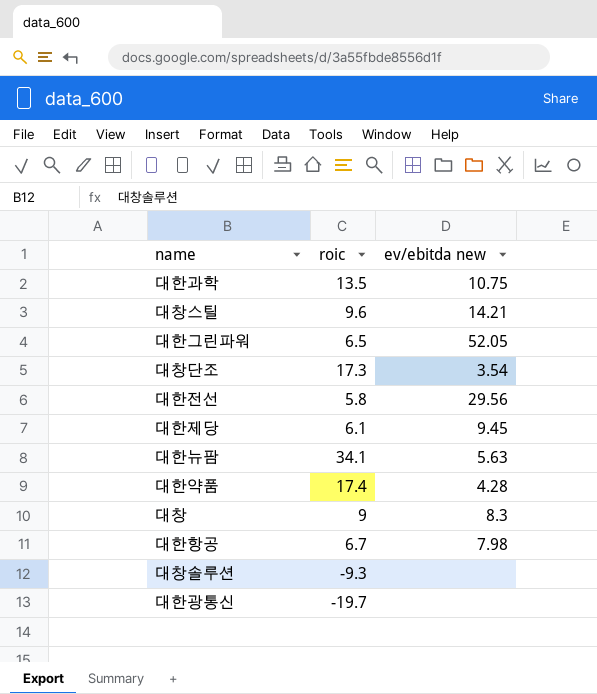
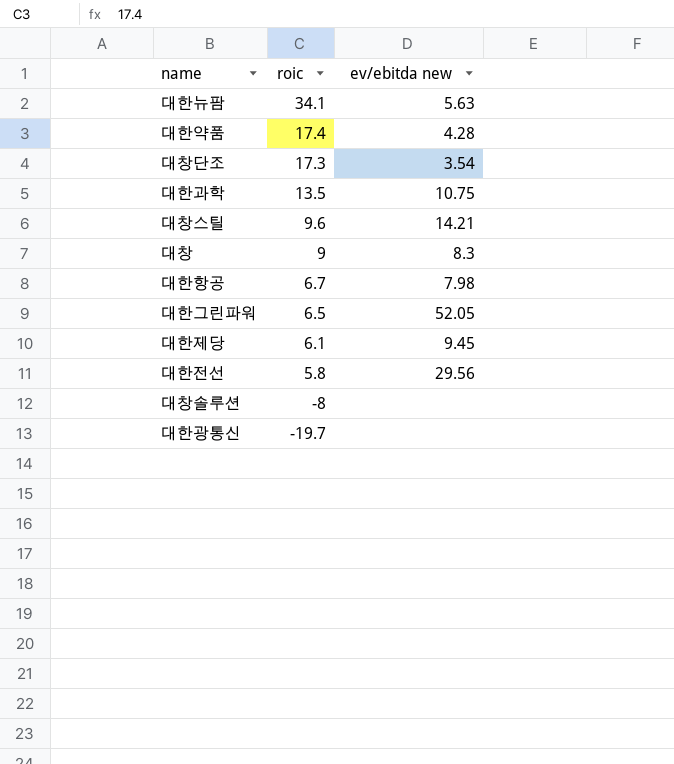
row order: none -> roic descending
대창솔루션 | roic: -9.3 -> -8

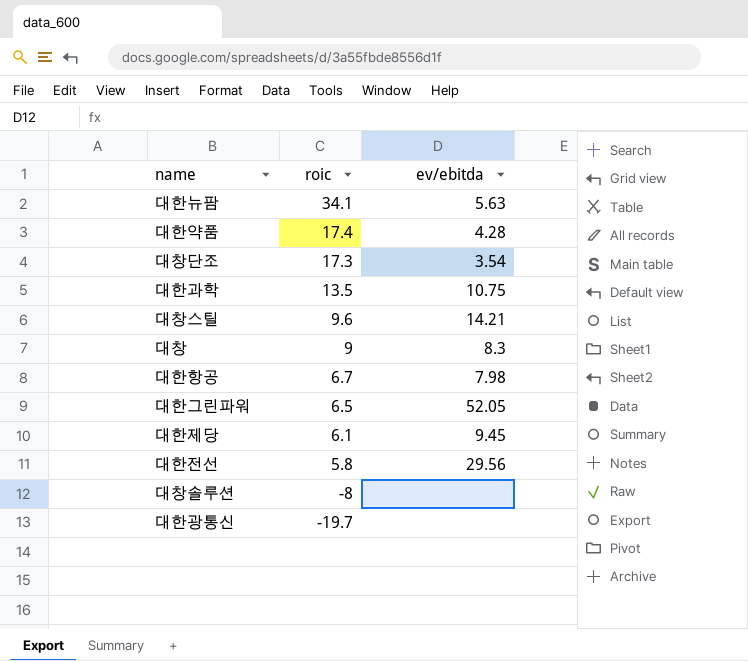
column name: ev/ebitda new -> ev/ebitda

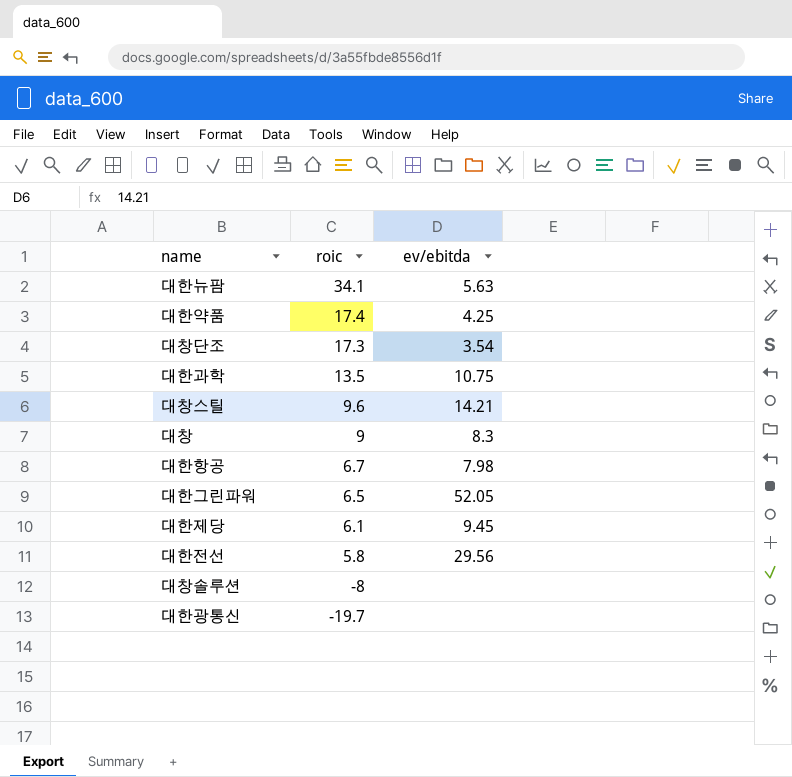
대한약품 | ev/ebitda: 4.28 -> 4.25

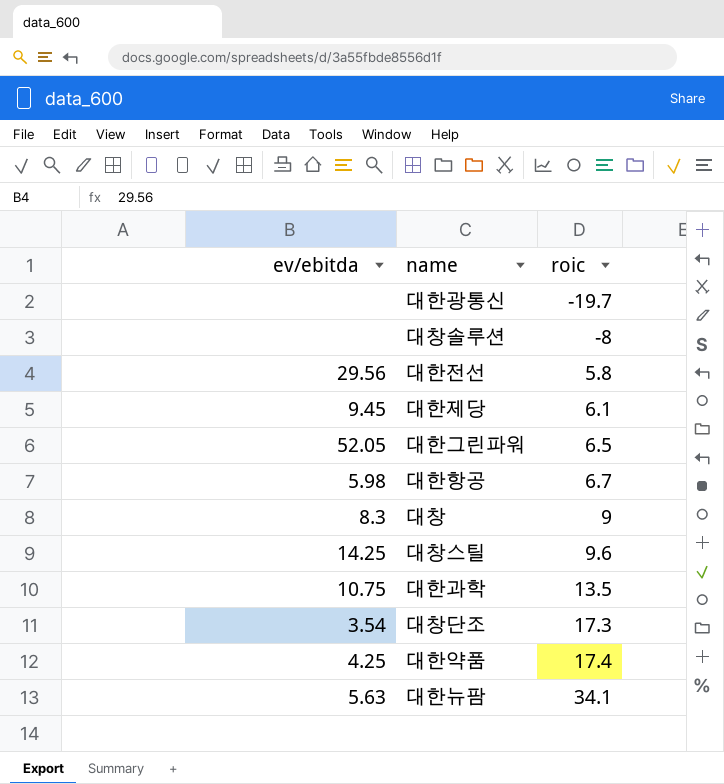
row order: roic descending -> roic ascending
column ev/ebitda | position: 3 -> 1
대한항공 | ev/ebitda: 7.98 -> 5.98
대창스틸 | ev/ebitda: 14.21 -> 14.25

